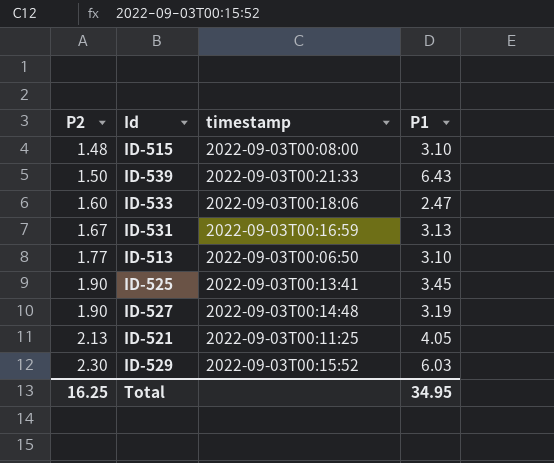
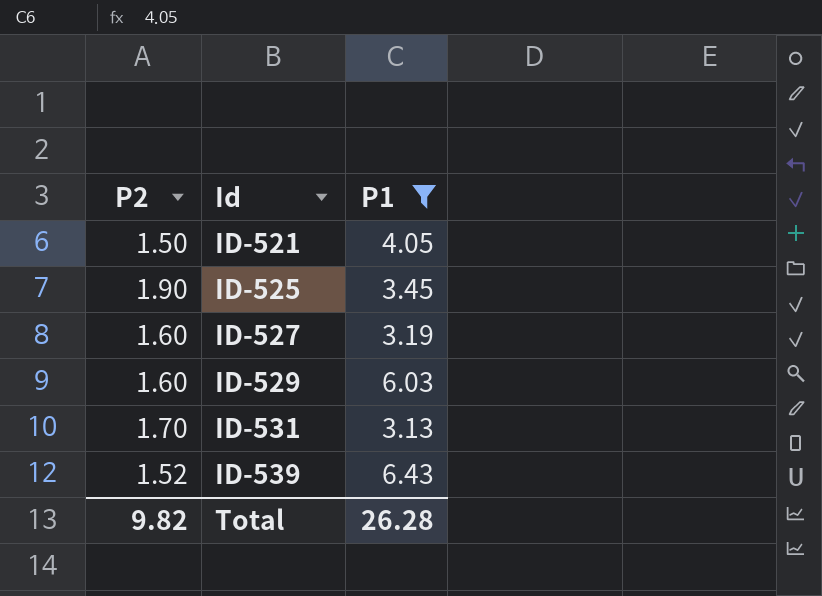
filter: none -> P1 >= 3.13
row order: P2 ascending -> Id ascending
column timestamp | position: 3 -> none
ID-521 | P2: 2.13 -> 1.50
ID-527 | P2: 1.90 -> 1.60
ID-529 | P2: 2.30 -> 1.60
ID-531 | P2: 1.67 -> 1.70
ID-539 | P2: 1.50 -> 1.52
Total | P2: 16.25 -> 9.82
Total | P1: 34.95 -> 26.28

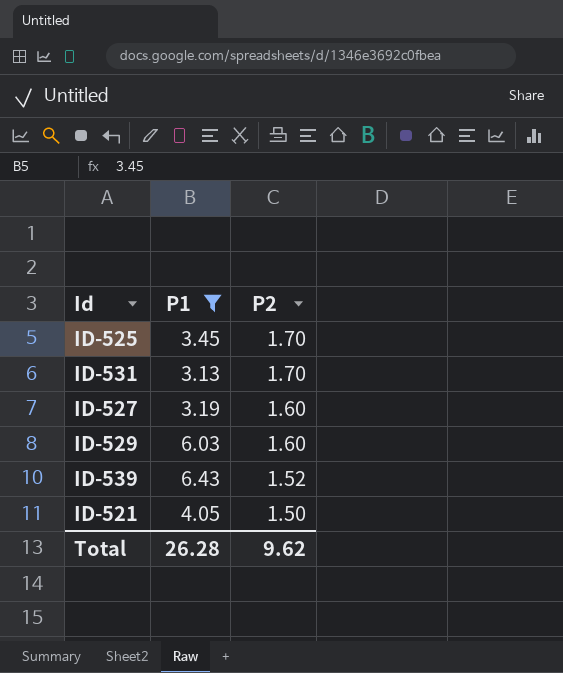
row order: Id ascending -> P2 descending
column P2 | position: 1 -> 3
ID-525 | P2: 1.90 -> 1.70
Total | P2: 9.82 -> 9.62

